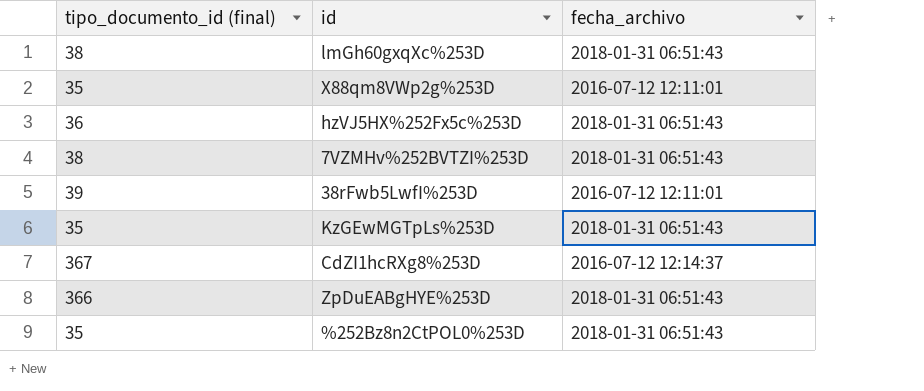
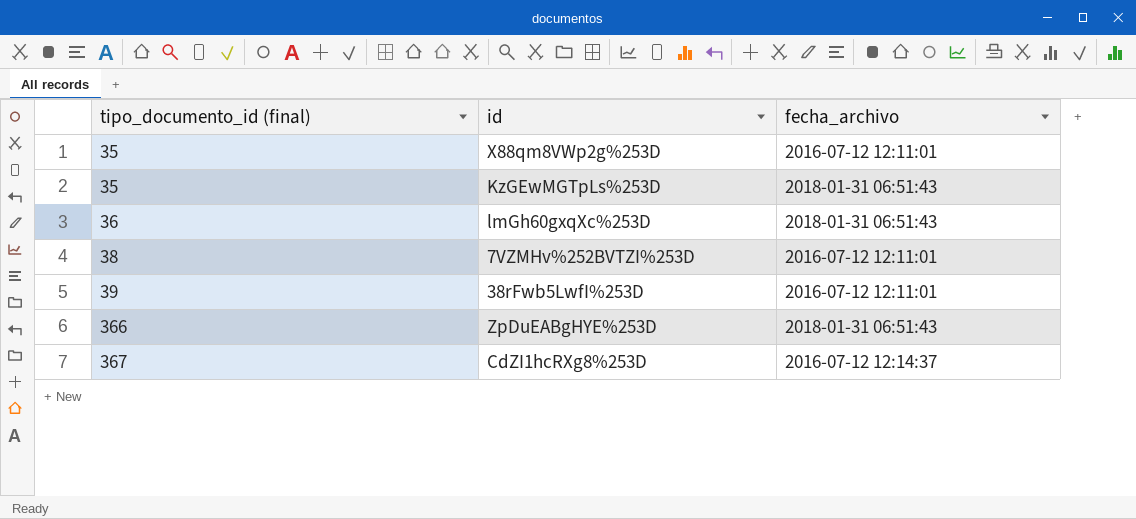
row order: none -> tipo_documento_id (final) ascending
row hzVJ5HX%252Fx5c%253D: 36 | 2018-01-31 06:51:43 -> none
row %252Bz8n2CtPOL0%253D: 35 | 2018-01-31 06:51:43 -> none
lmGh60gxqXc%253D | tipo_documento_id (final): 38 -> 36
7VZMHv%252BVTZI%253D | fecha_archivo: 2018-01-31 06:51:43 -> 2016-07-12 12:11:01

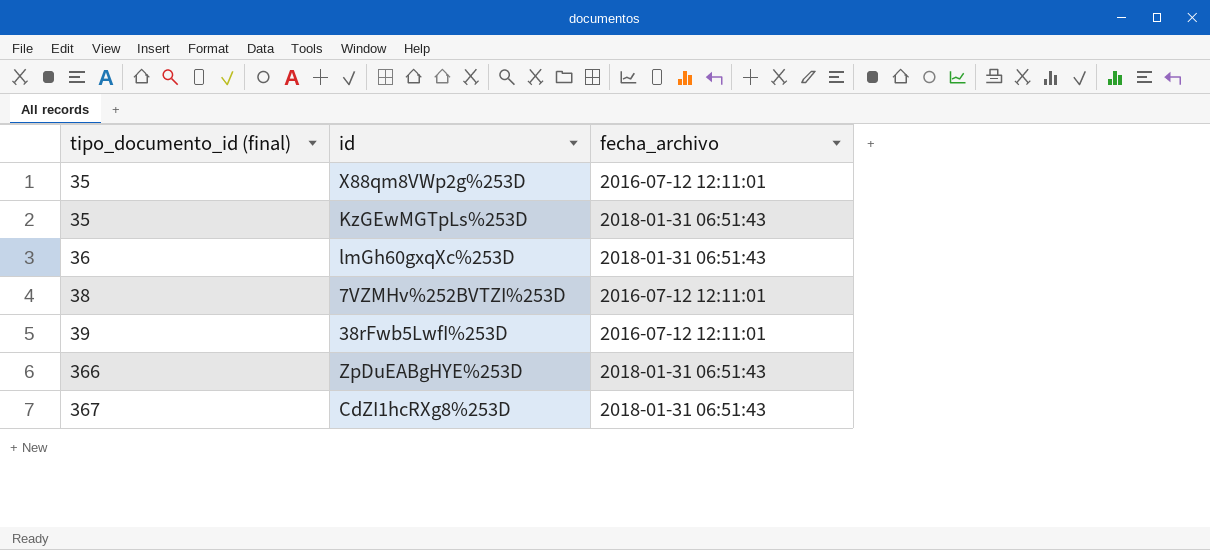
CdZI1hcRXg8%253D | fecha_archivo: 2016-07-12 12:14:37 -> 2018-01-31 06:51:43

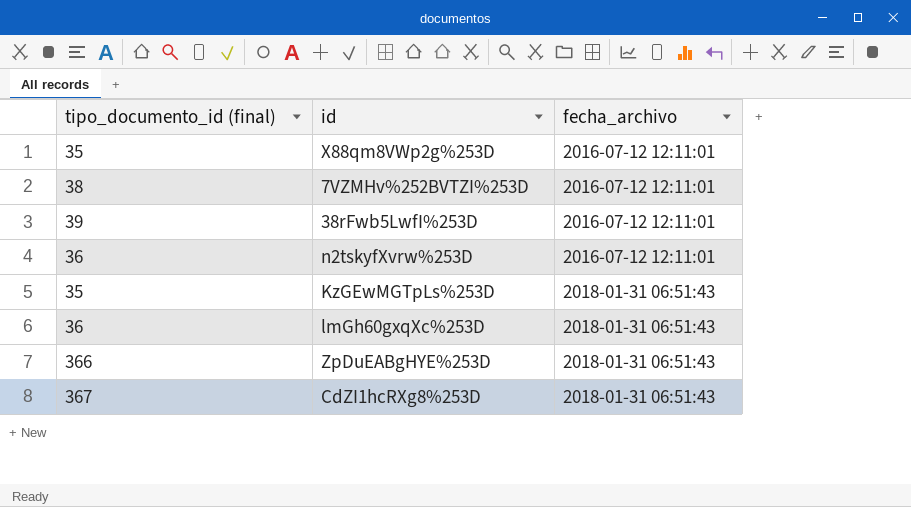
row order: tipo_documento_id (final) ascending -> fecha_archivo ascending
row n2tskyfXvrw%253D: none -> 36 | 2016-07-12 12:11:01

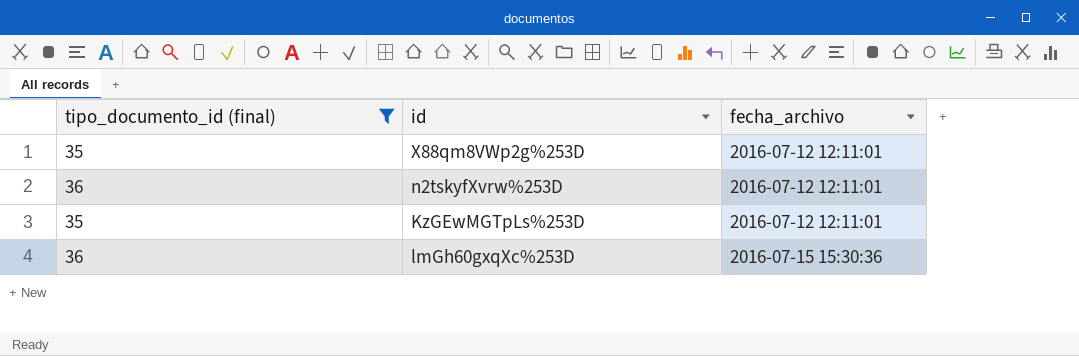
filter: none -> tipo_documento_id (final) <= 36
KzGEwMGTpLs%253D | fecha_archivo: 2018-01-31 06:51:43 -> 2016-07-12 12:11:01
lmGh60gxqXc%253D | fecha_archivo: 2018-01-31 06:51:43 -> 2016-07-15 15:30:36

